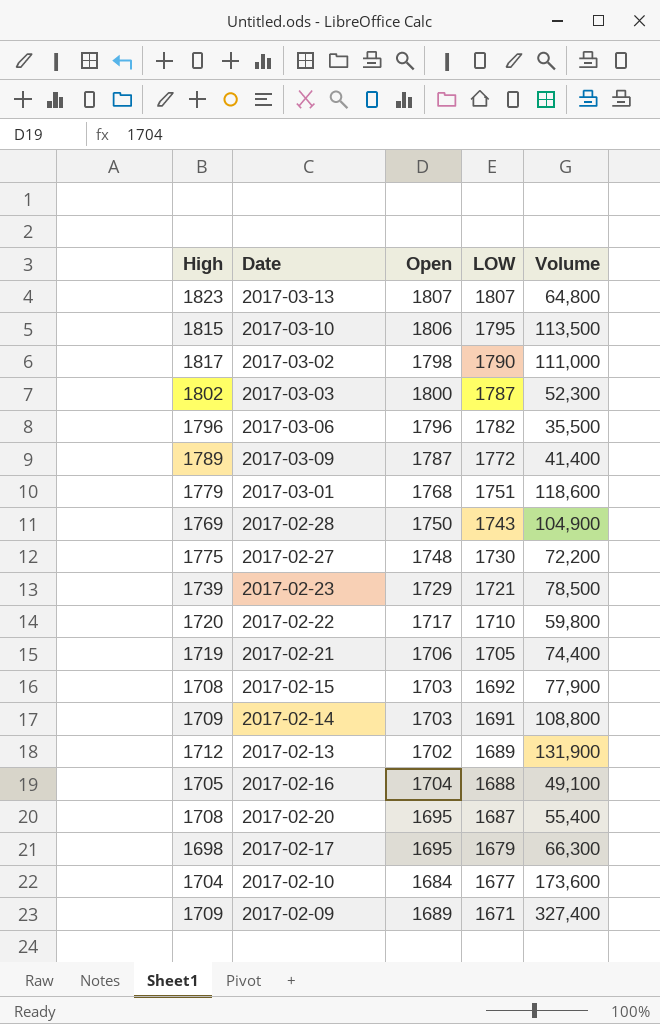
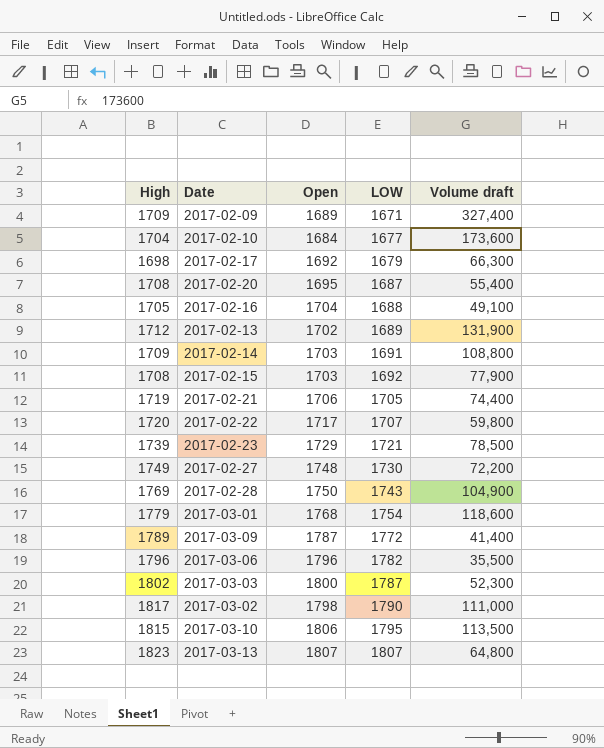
row order: LOW descending -> LOW ascending
column name: Volume -> Volume draft
2017-02-17 | Open: 1695 -> 1692
2017-02-22 | LOW: 1710 -> 1707
2017-02-27 | High: 1775 -> 1749
2017-03-01 | LOW: 1751 -> 1754

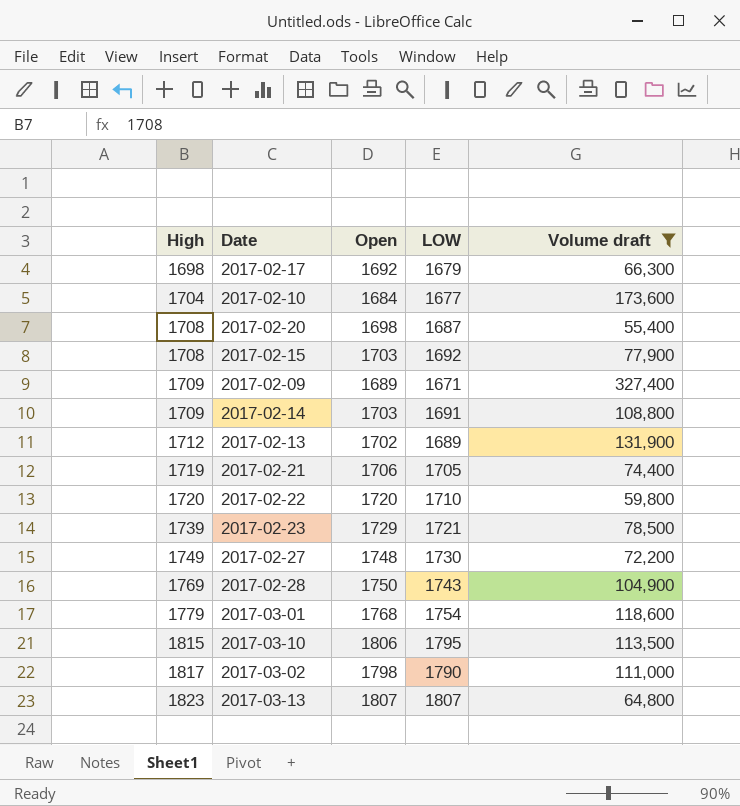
filter: none -> Volume draft >= 55,400
row order: LOW ascending -> High ascending
2017-02-20 | Open: 1695 -> 1698
2017-02-22 | Open: 1717 -> 1720
2017-02-22 | LOW: 1707 -> 1710

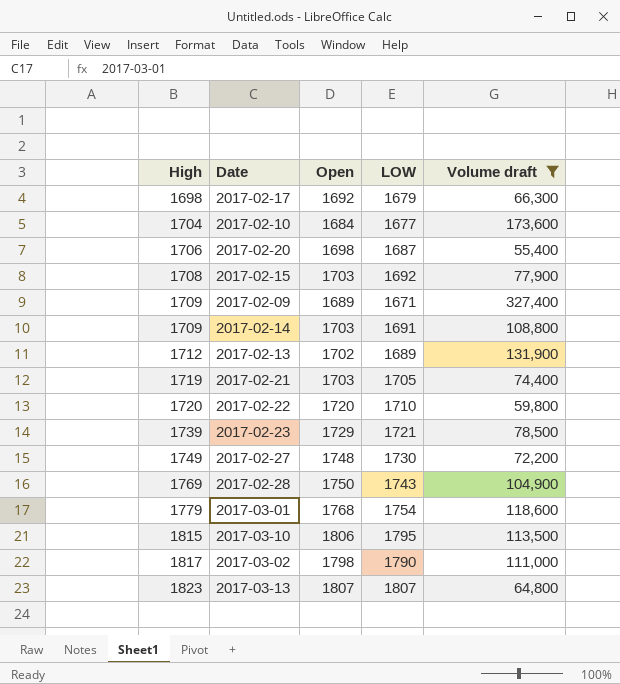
2017-02-20 | High: 1708 -> 1706
2017-02-21 | Open: 1706 -> 1703

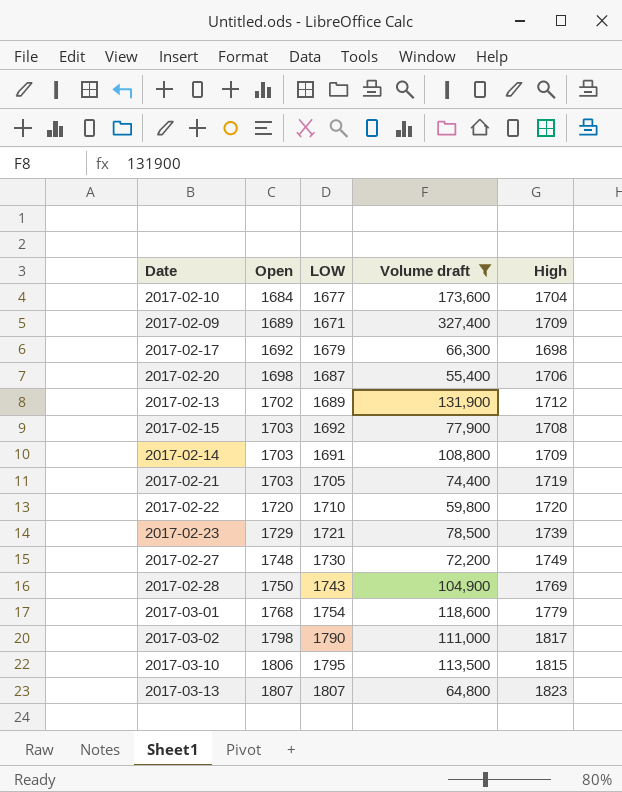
row order: High ascending -> Open ascending
column High | position: 1 -> 5

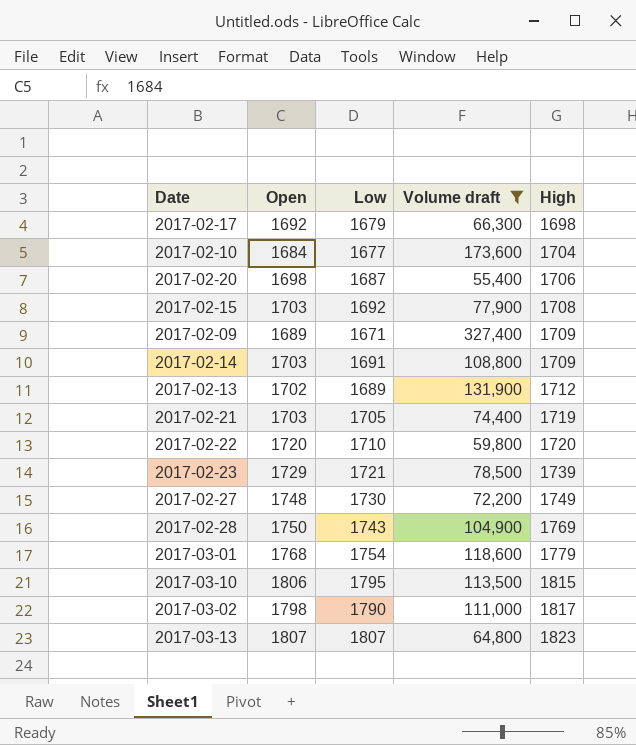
row order: Open ascending -> High ascending
column name: LOW -> Low

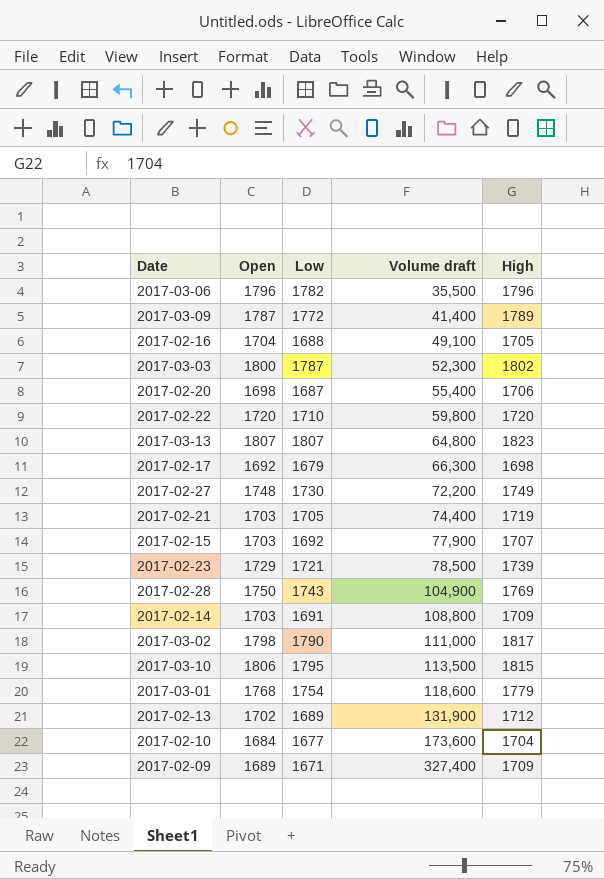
filter: Volume draft >= 55,400 -> none
row order: High ascending -> Volume draft ascending
2017-02-15 | High: 1708 -> 1707

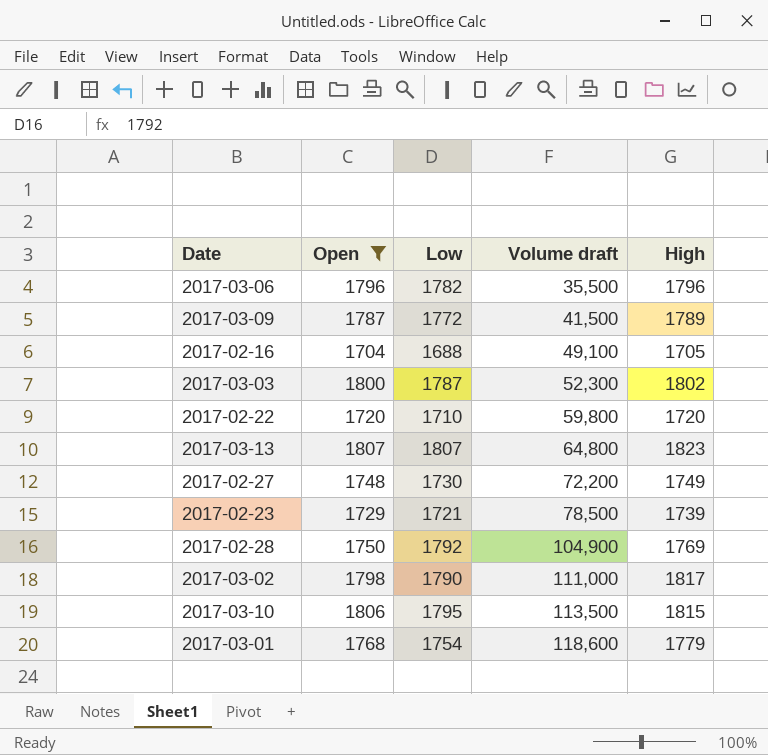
filter: none -> Open >= 1704
2017-03-09 | Volume draft: 41,400 -> 41,500
2017-02-28 | Low: 1743 -> 1792

